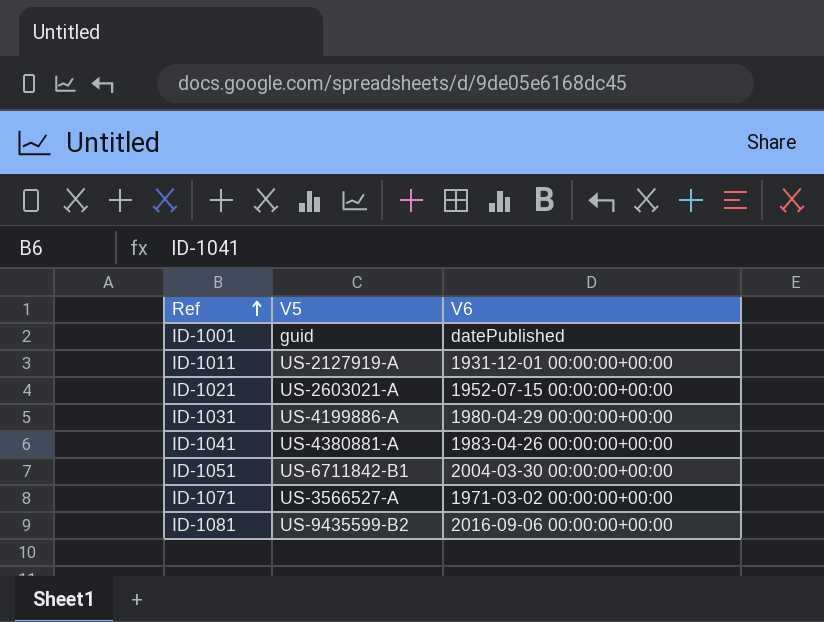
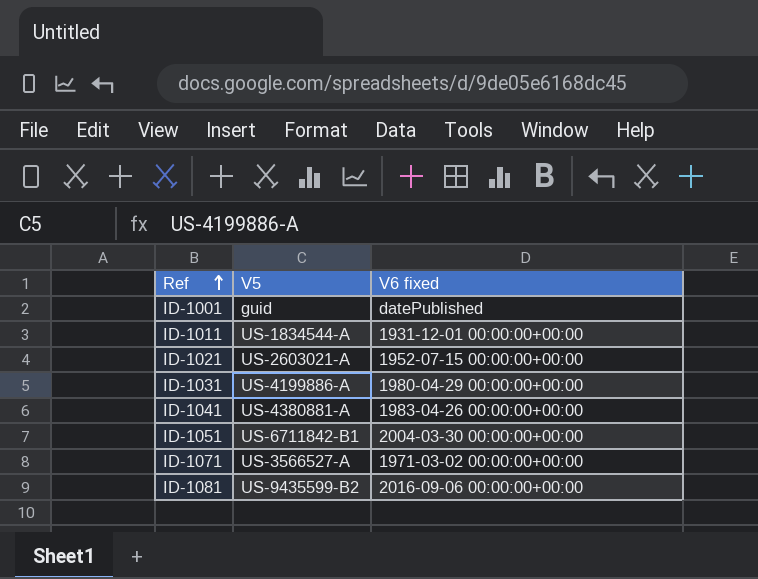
column name: V6 -> V6 fixed
ID-1011 | V5: US-2127919-A -> US-1834544-A

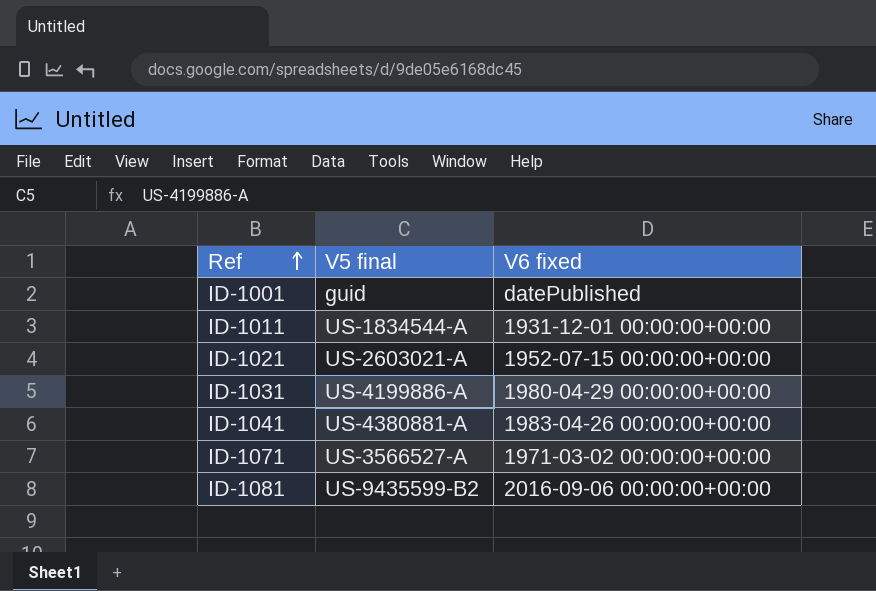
column name: V5 -> V5 final
row ID-1051: US-6711842-B1 | 2004-03-30 00:00:00+00:00 -> none

